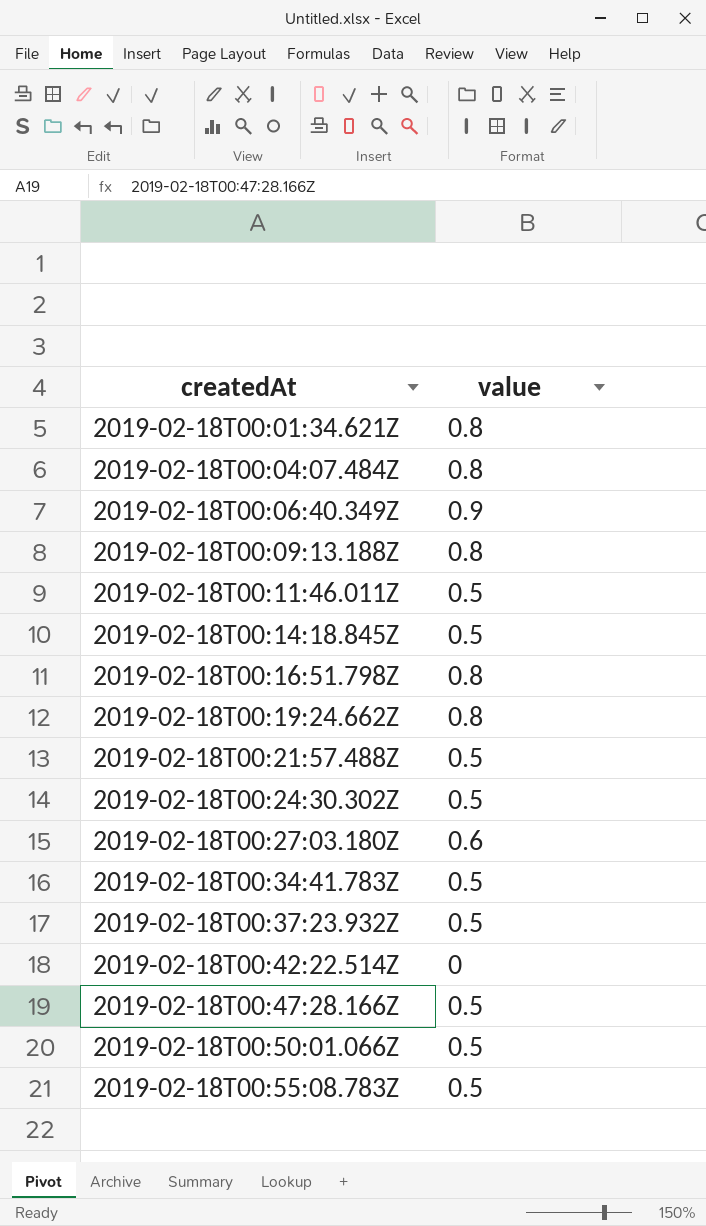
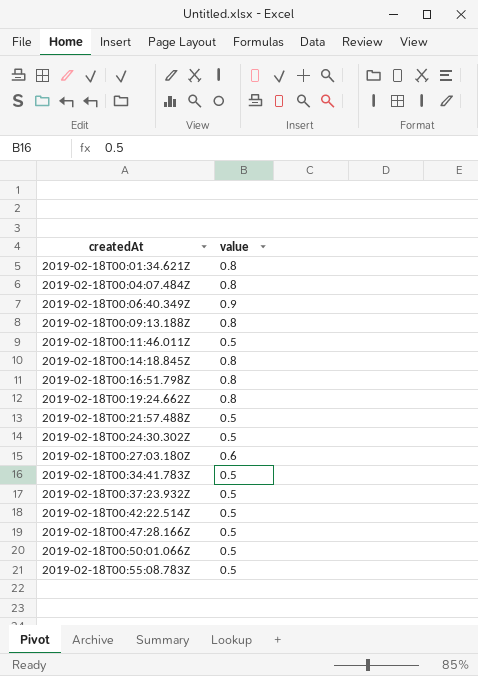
2019-02-18T00:14:18.845Z | value: 0.5 -> 0.8
2019-02-18T00:42:22.514Z | value: 0 -> 0.5

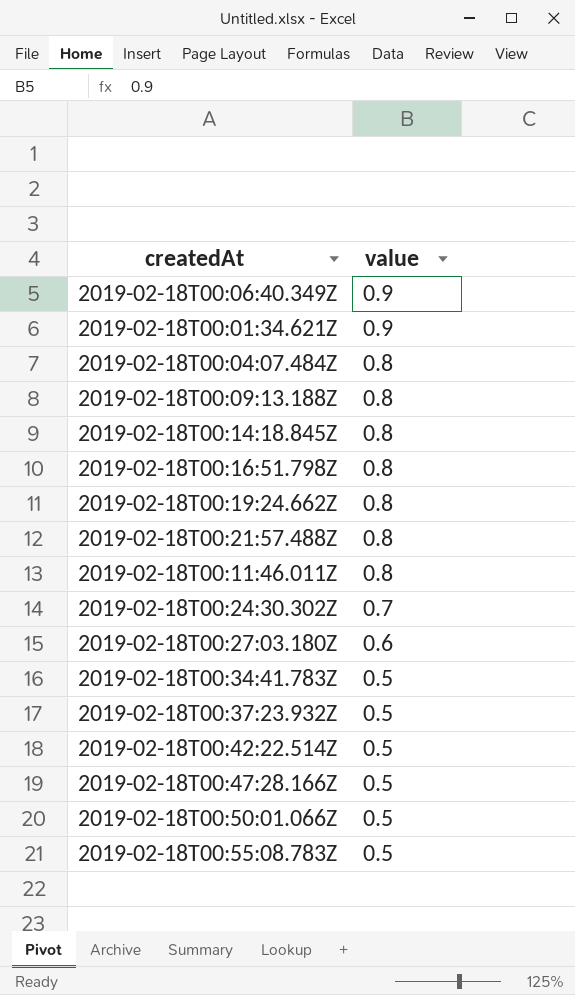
row order: createdAt ascending -> value descending
2019-02-18T00:01:34.621Z | value: 0.8 -> 0.9
2019-02-18T00:21:57.488Z | value: 0.5 -> 0.8
2019-02-18T00:11:46.011Z | value: 0.5 -> 0.8
2019-02-18T00:24:30.302Z | value: 0.5 -> 0.7

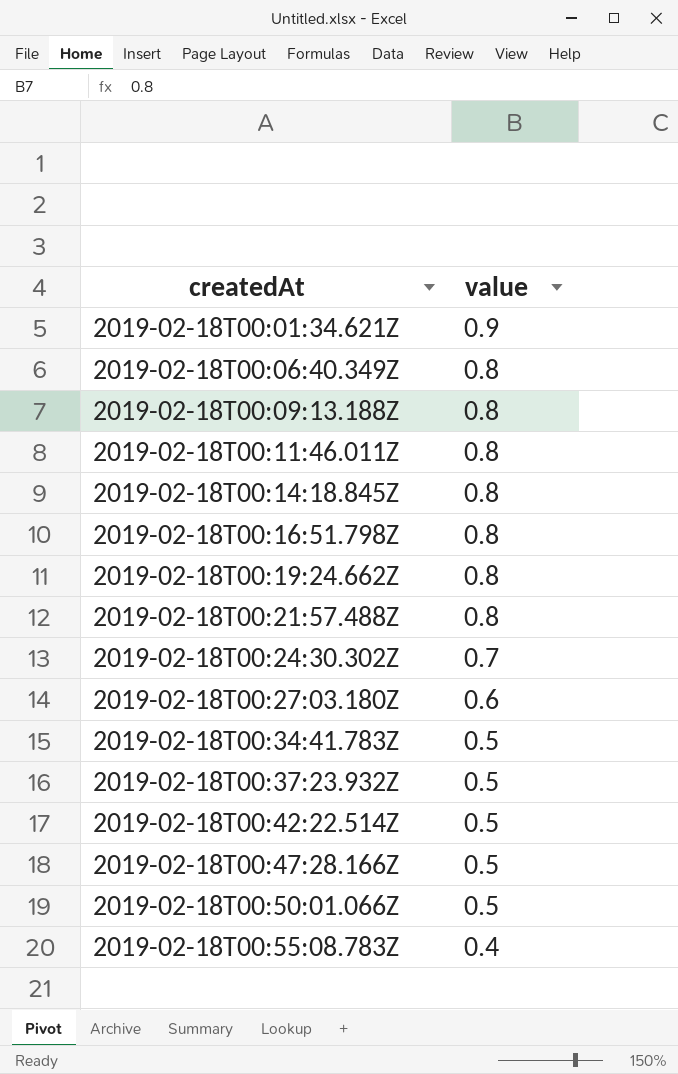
row order: value descending -> createdAt ascending
row 2019-02-18T00:04:07.484Z: 0.8 -> none
2019-02-18T00:06:40.349Z | value: 0.9 -> 0.8
2019-02-18T00:55:08.783Z | value: 0.5 -> 0.4

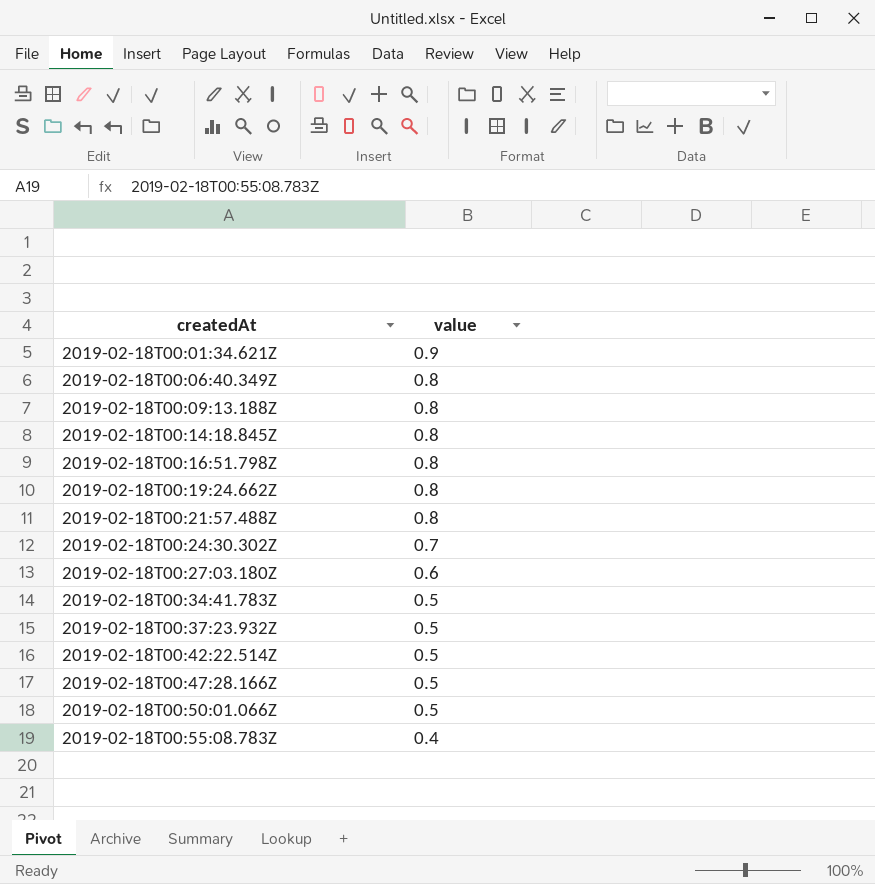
row 2019-02-18T00:11:46.011Z: 0.8 -> none

